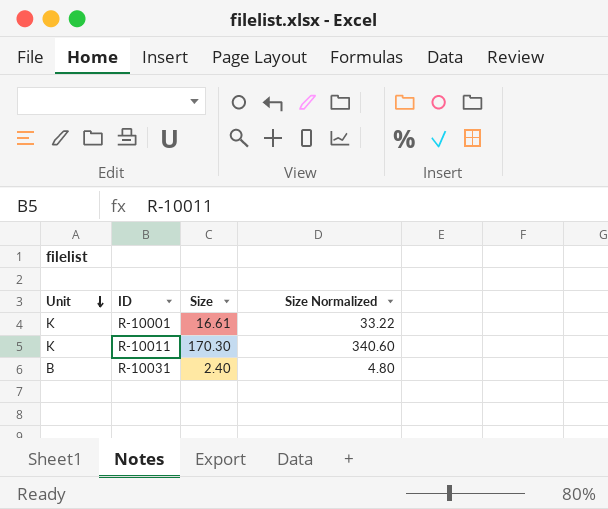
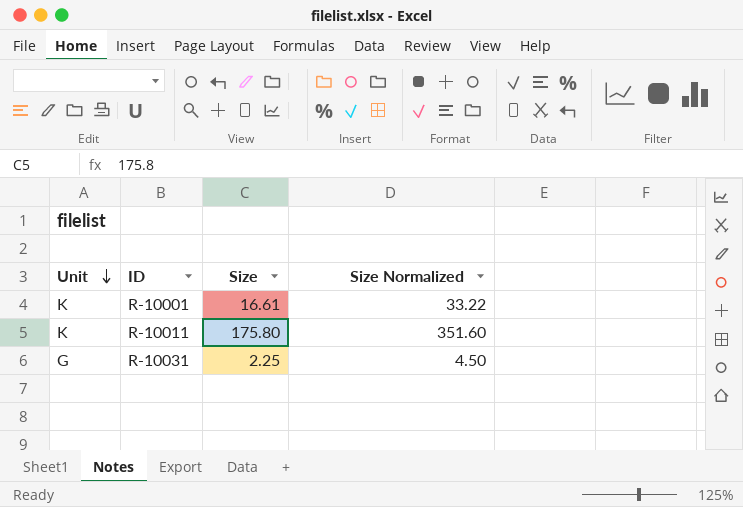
R-10011 | Size: 170.30 -> 175.80
R-10011 | Size Normalized: 340.60 -> 351.60
R-10031 | Unit: B -> G
R-10031 | Size: 2.40 -> 2.25
R-10031 | Size Normalized: 4.80 -> 4.50

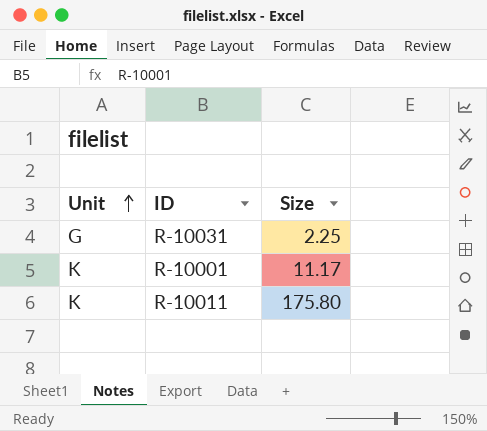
row order: Unit descending -> Unit ascending
column Size Normalized | formula: [Size] * 2 -> none
R-10001 | Size: 16.61 -> 11.17

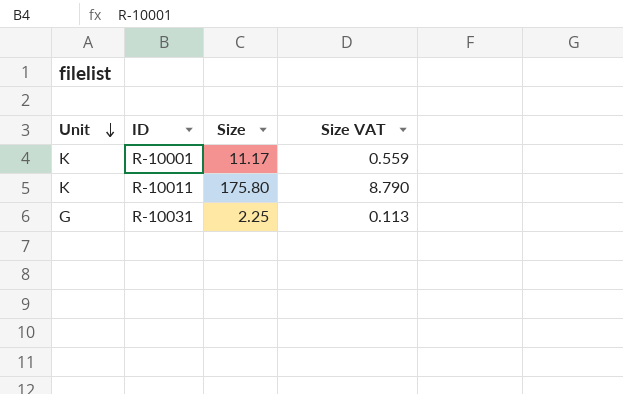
row order: Unit ascending -> Unit descending
column Size VAT | formula: none -> [Size] * 0.05

